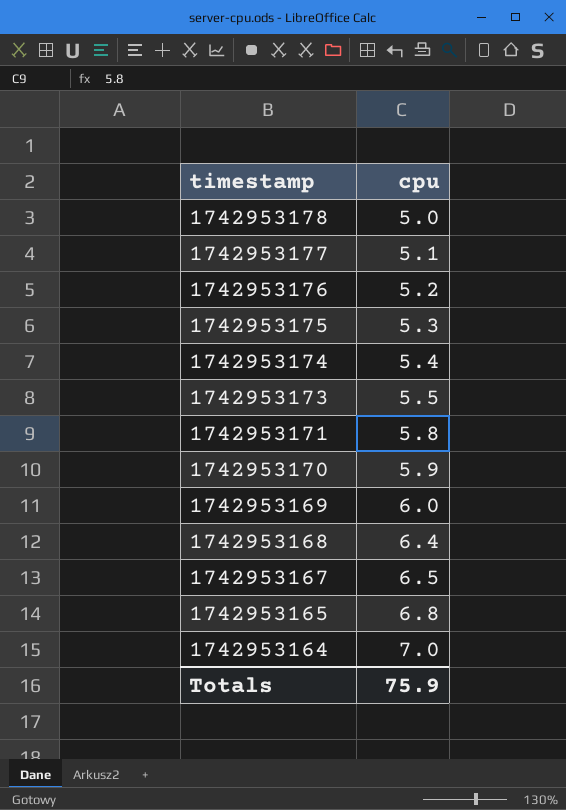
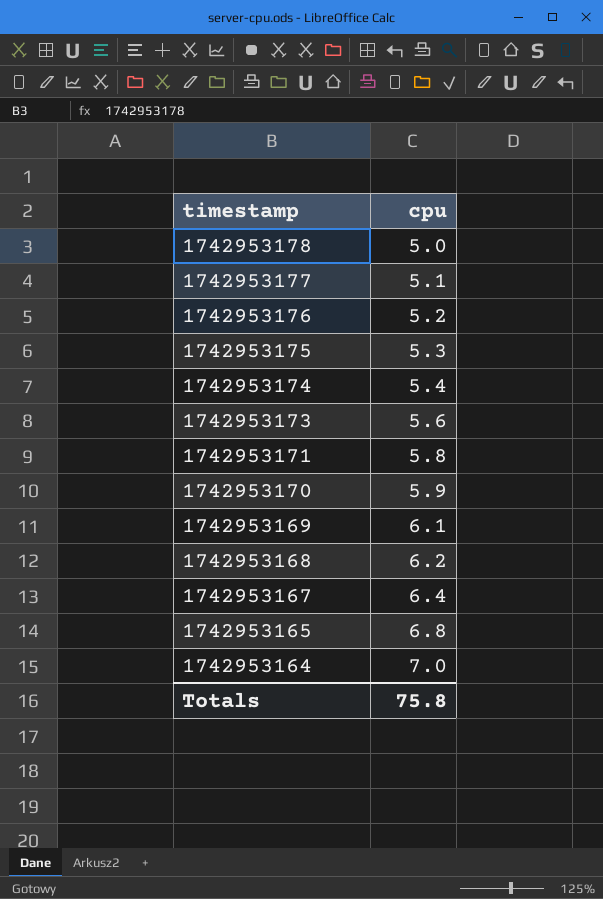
1742953173 | cpu: 5.5 -> 5.6
1742953169 | cpu: 6.0 -> 6.1
1742953168 | cpu: 6.4 -> 6.2
1742953167 | cpu: 6.5 -> 6.4
Totals | cpu: 75.9 -> 75.8

